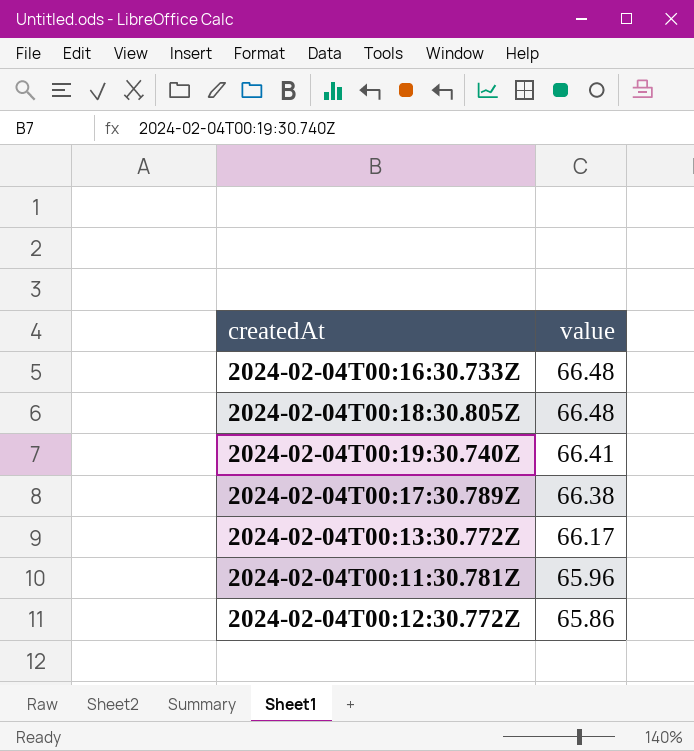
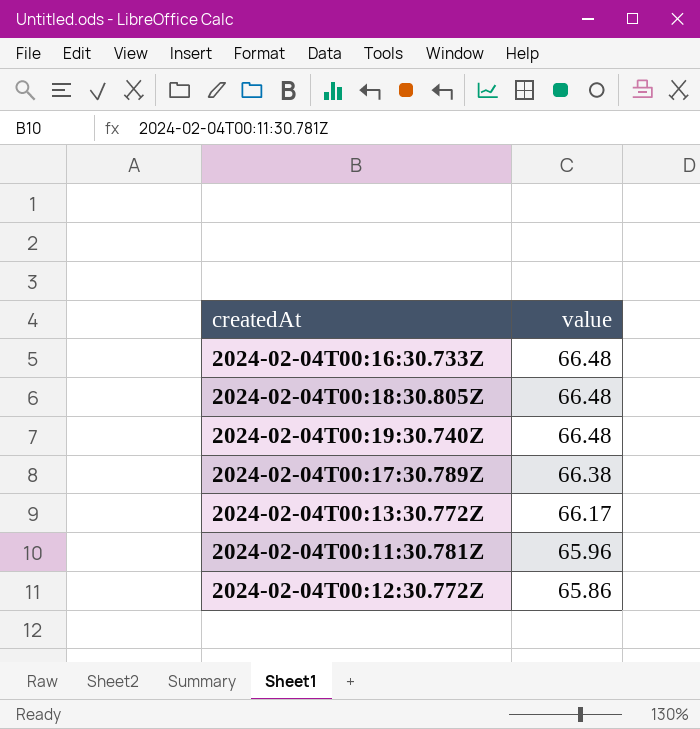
2024-02-04T00:19:30.740Z | value: 66.41 -> 66.48

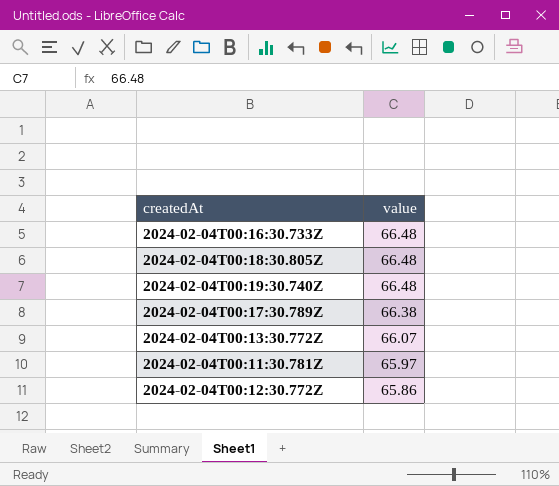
2024-02-04T00:13:30.772Z | value: 66.17 -> 66.07
2024-02-04T00:11:30.781Z | value: 65.96 -> 65.97

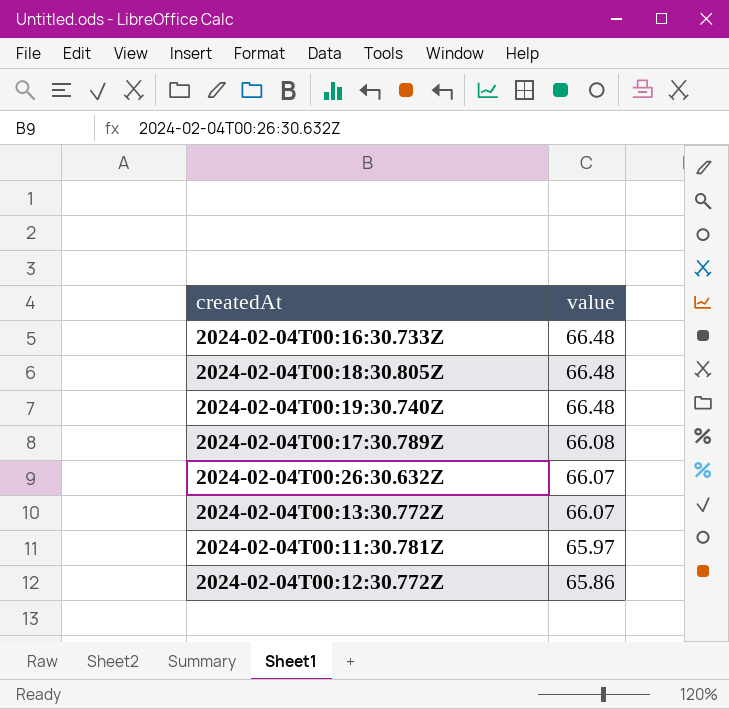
2024-02-04T00:17:30.789Z | value: 66.38 -> 66.08
row 2024-02-04T00:26:30.632Z: none -> 66.07

